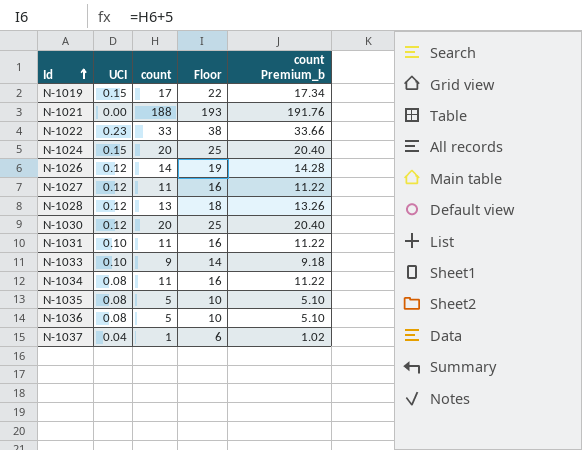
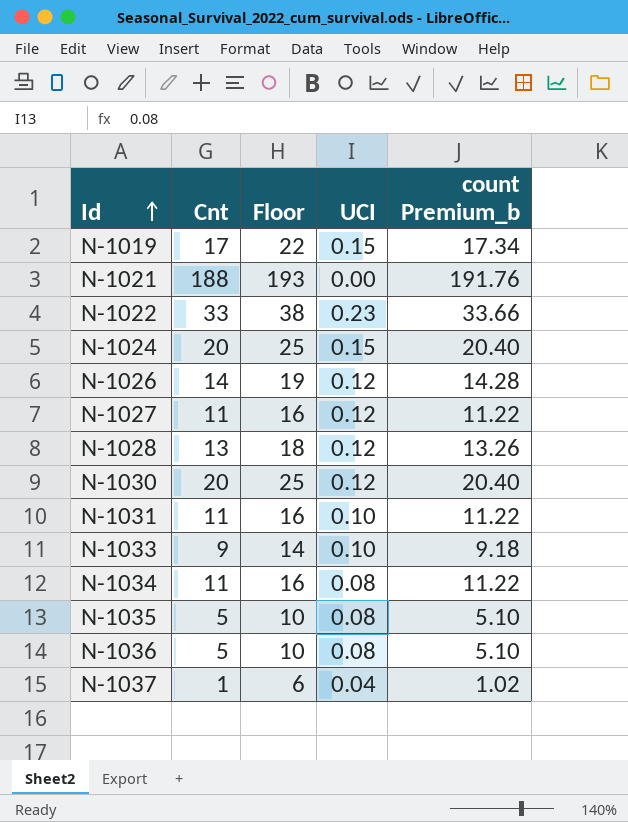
column name: count -> Cnt
column UCI | position: 2 -> 4

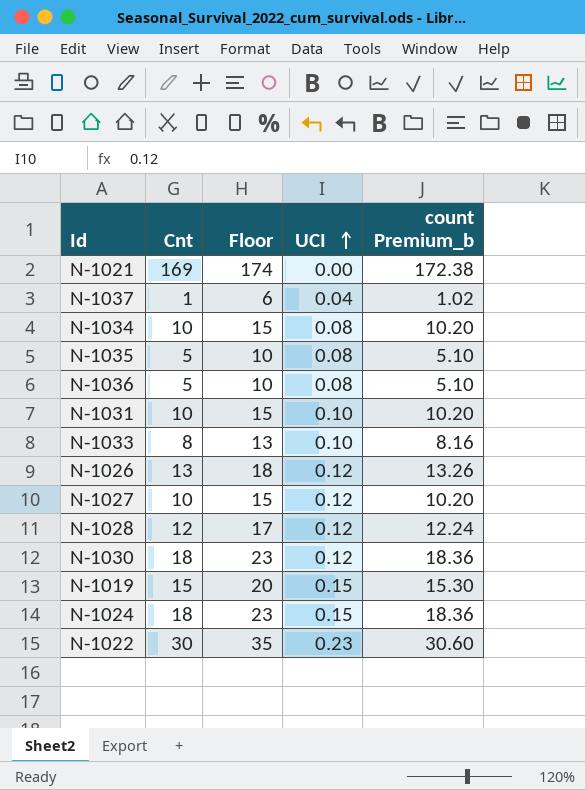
row order: Id ascending -> UCI ascending
N-1021 | Cnt: 188 -> 169
N-1021 | Floor: 193 -> 174
N-1021 | count Premium_b: 191.76 -> 172.38
N-1034 | Cnt: 11 -> 10
N-1034 | Floor: 16 -> 15
N-1034 | count Premium_b: 11.22 -> 10.20
N-1031 | Cnt: 11 -> 10
N-1031 | Floor: 16 -> 15
N-1031 | count Premium_b: 11.22 -> 10.20
N-1033 | Cnt: 9 -> 8
N-1033 | Floor: 14 -> 13
N-1033 | count Premium_b: 9.18 -> 8.16
N-1026 | Cnt: 14 -> 13
N-1026 | Floor: 19 -> 18
N-1026 | count Premium_b: 14.28 -> 13.26
N-1027 | Cnt: 11 -> 10
N-1027 | Floor: 16 -> 15
N-1027 | count Premium_b: 11.22 -> 10.20
N-1028 | Cnt: 13 -> 12
N-1028 | Floor: 18 -> 17
N-1028 | count Premium_b: 13.26 -> 12.24
N-1030 | Cnt: 20 -> 18
N-1030 | Floor: 25 -> 23
N-1030 | count Premium_b: 20.40 -> 18.36
N-1019 | Cnt: 17 -> 15
N-1019 | Floor: 22 -> 20
N-1019 | count Premium_b: 17.34 -> 15.30
N-1024 | Cnt: 20 -> 18
N-1024 | Floor: 25 -> 23
N-1024 | count Premium_b: 20.40 -> 18.36
N-1022 | Cnt: 33 -> 30
N-1022 | Floor: 38 -> 35
N-1022 | count Premium_b: 33.66 -> 30.60

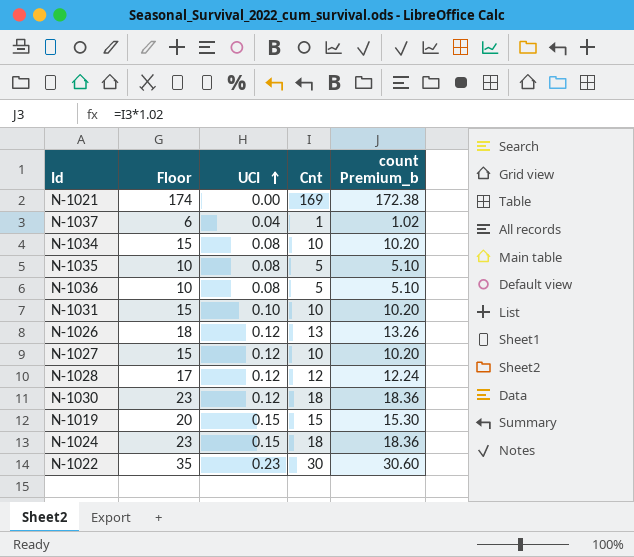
column Cnt | position: 2 -> 4
row N-1033: 8 | 13 | 0.10 | 8.16 -> none

